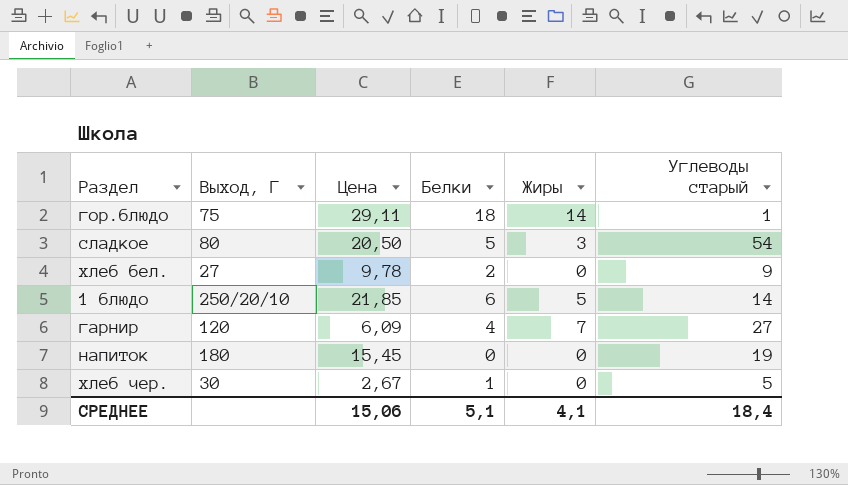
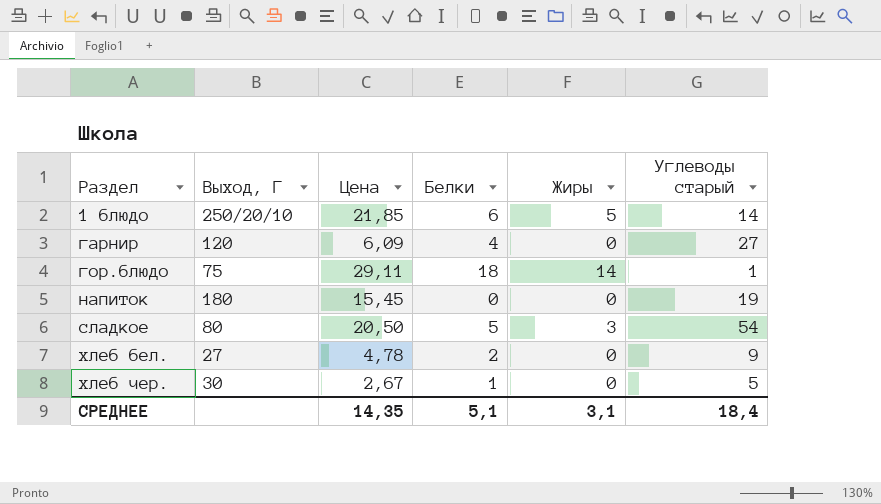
row order: none -> Раздел ascending
гарнир | Жиры: 7 -> 0
хлеб бел. | Цена: 9,78 -> 4,78
СРЕДНЕЕ | Цена: 15,06 -> 14,35
СРЕДНЕЕ | Жиры: 4,1 -> 3,1

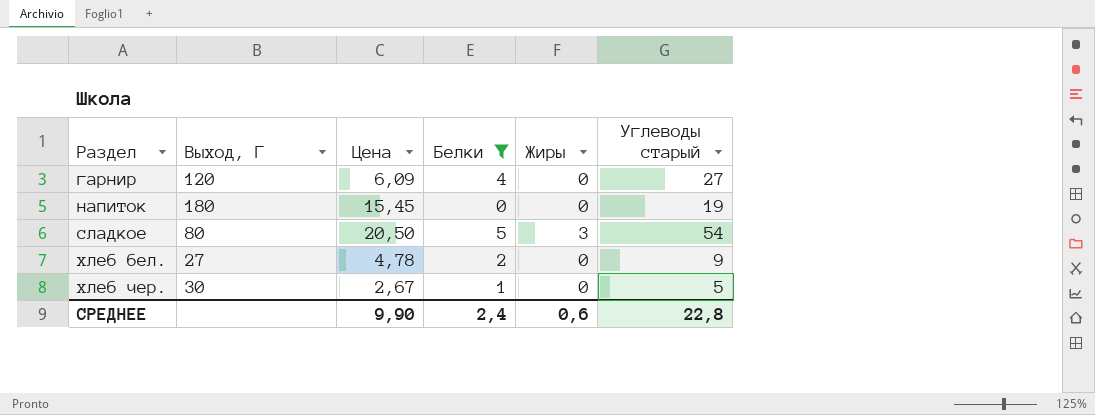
filter: none -> Белки <= 5
СРЕДНЕЕ | Цена: 14,35 -> 9,90
СРЕДНЕЕ | Белки: 5,1 -> 2,4
СРЕДНЕЕ | Жиры: 3,1 -> 0,6
СРЕДНЕЕ | Углеводы старый: 18,4 -> 22,8

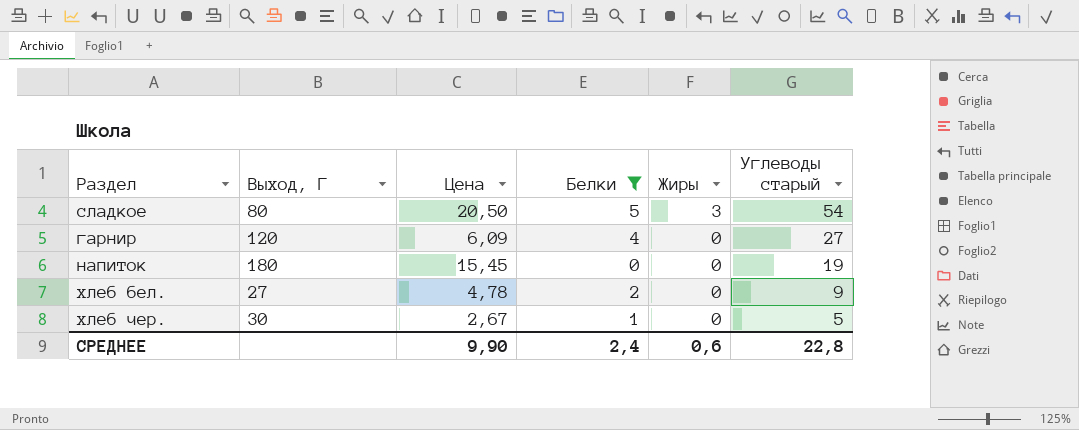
row order: Раздел ascending -> Жиры descending

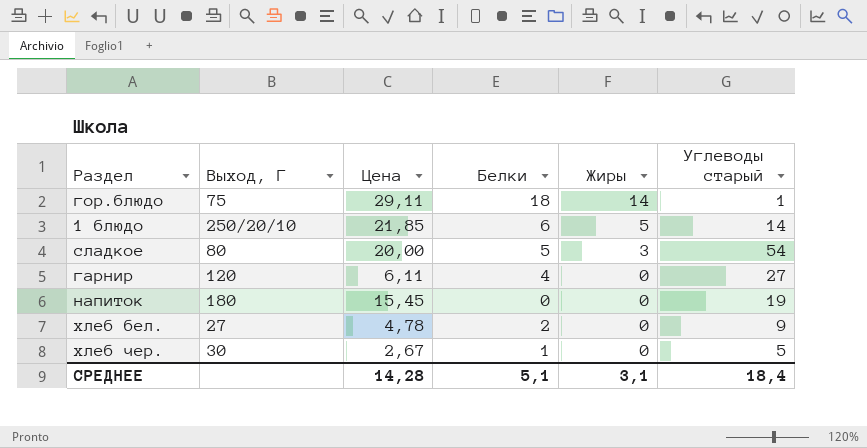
filter: Белки <= 5 -> none
сладкое | Цена: 20,50 -> 20,00
гарнир | Цена: 6,09 -> 6,11
СРЕДНЕЕ | Цена: 9,90 -> 14,28
СРЕДНЕЕ | Белки: 2,4 -> 5,1
СРЕДНЕЕ | Жиры: 0,6 -> 3,1
СРЕДНЕЕ | Углеводы старый: 22,8 -> 18,4

